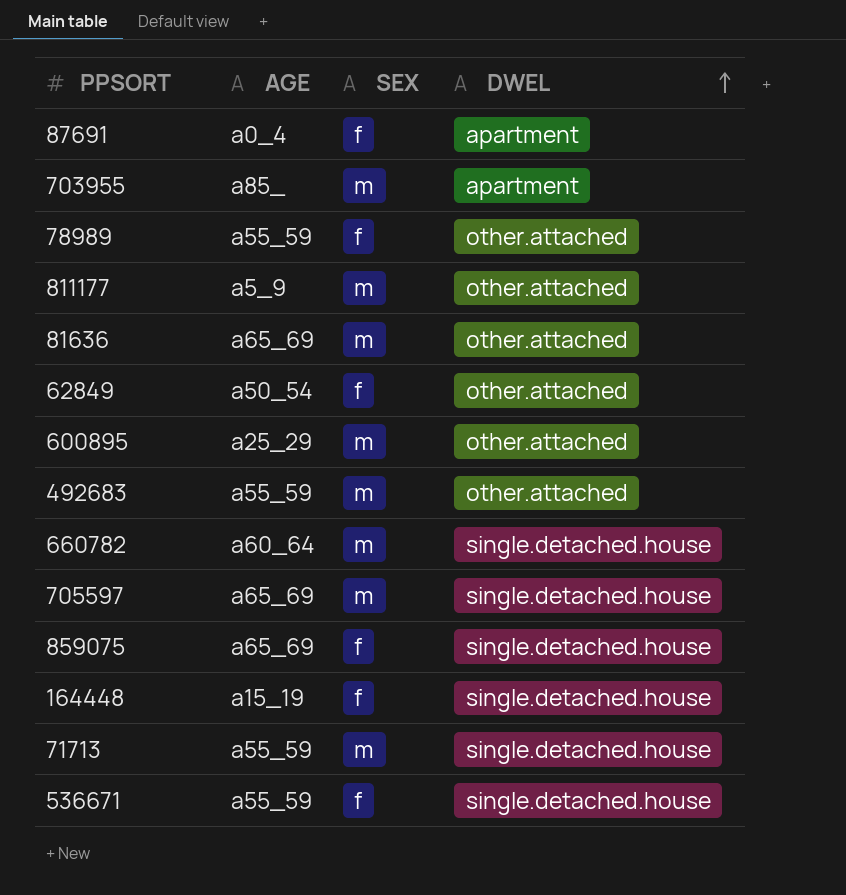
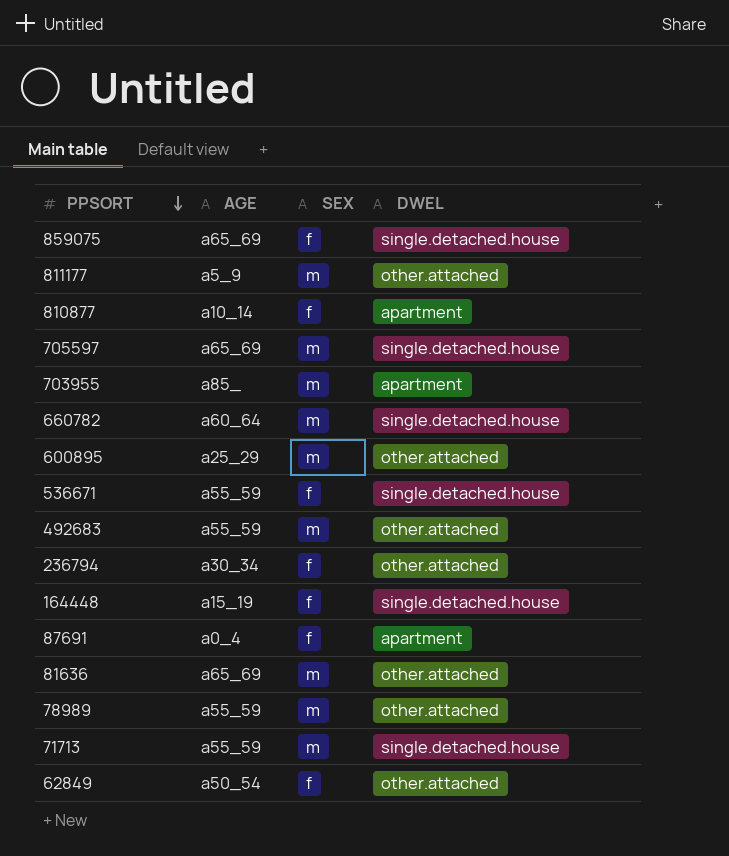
row order: DWEL ascending -> PPSORT descending
row 810877: none -> a10_14 | f | apartment
row 236794: none -> a30_34 | f | other.attached
78989 | SEX: f -> m

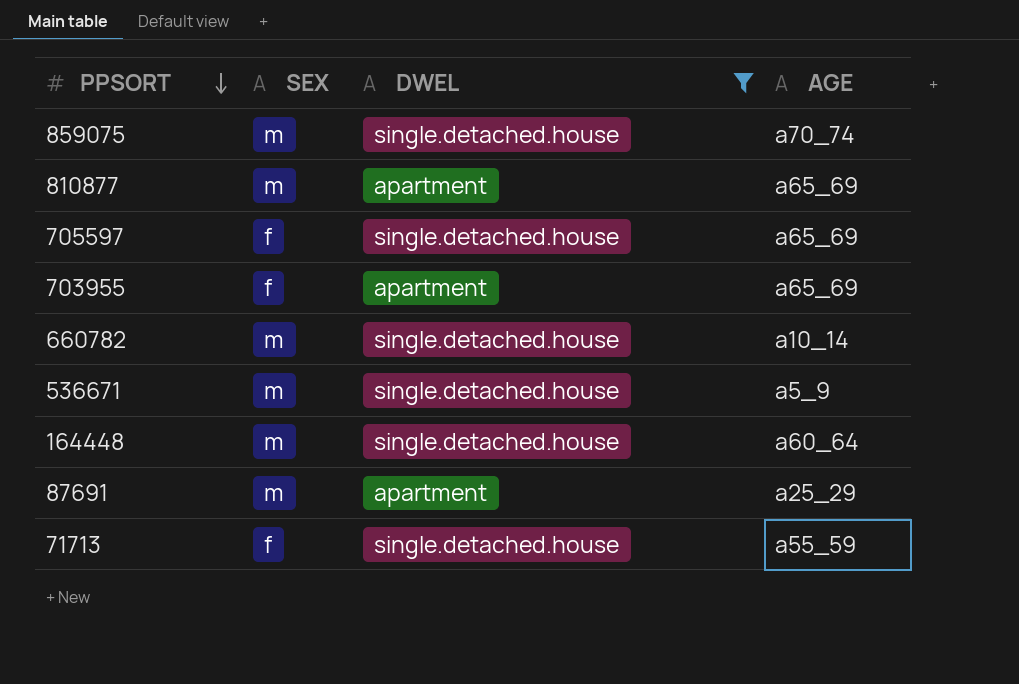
filter: none -> DWEL != other.attached
column AGE | position: 2 -> 4
859075 | SEX: f -> m
859075 | AGE: a65_69 -> a70_74
810877 | SEX: f -> m
810877 | AGE: a10_14 -> a65_69
705597 | SEX: m -> f
703955 | SEX: m -> f
703955 | AGE: a85_ -> a65_69
660782 | AGE: a60_64 -> a10_14
536671 | SEX: f -> m
536671 | AGE: a55_59 -> a5_9
164448 | SEX: f -> m
164448 | AGE: a15_19 -> a60_64
87691 | SEX: f -> m
87691 | AGE: a0_4 -> a25_29
71713 | SEX: m -> f

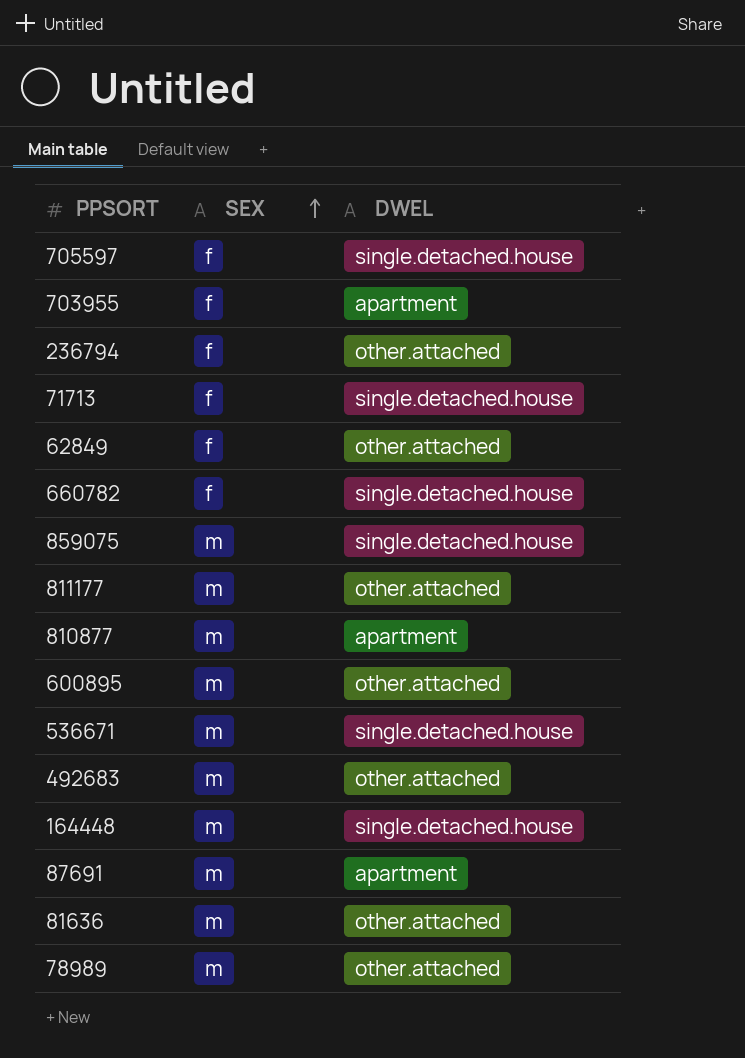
filter: DWEL != other.attached -> none
row order: PPSORT descending -> SEX ascending
column AGE | position: 4 -> none
660782 | SEX: m -> f

